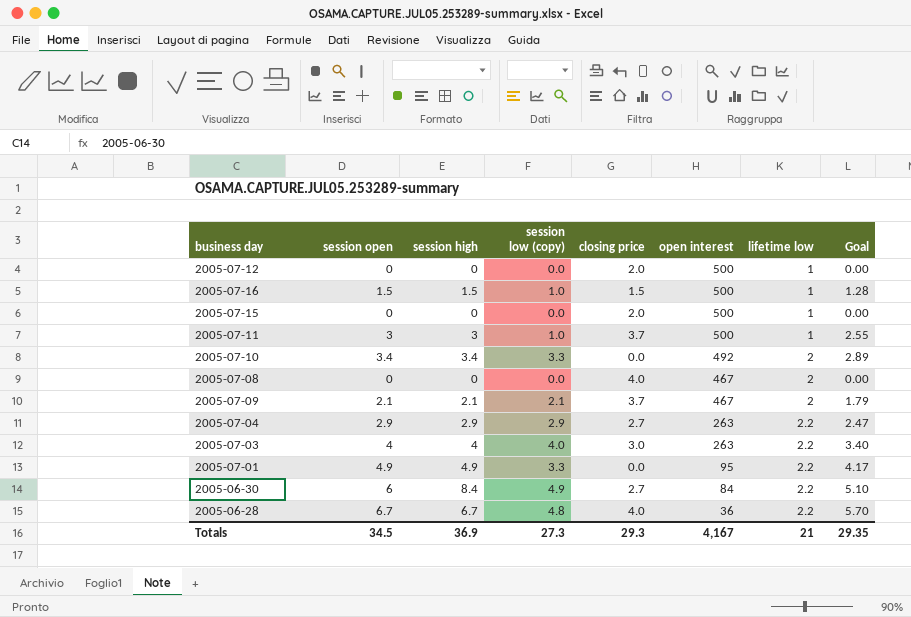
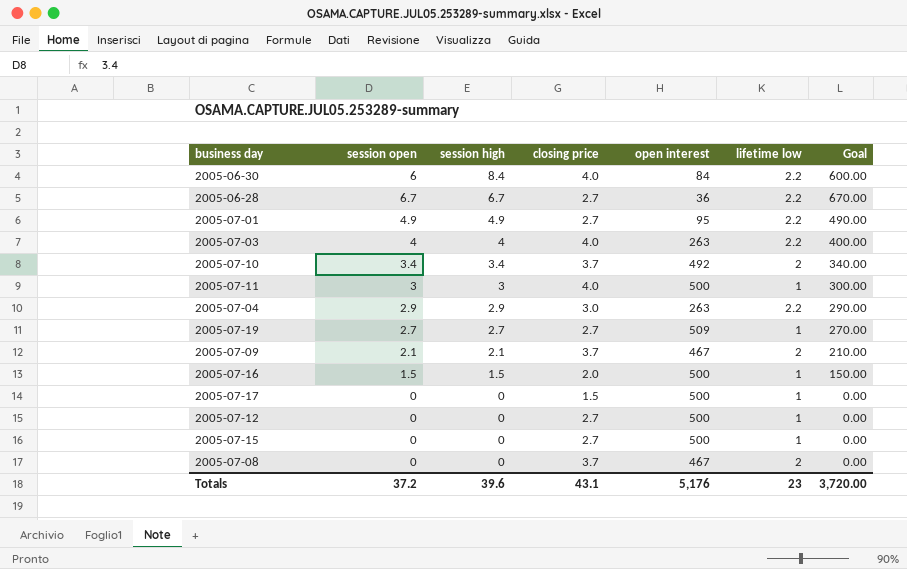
row order: open interest descending -> session high descending
column session low (copy) | position: 4 -> none
column Goal | formula: [session open] * 0.85 -> [session open] * 100
2005-06-30 | closing price: 2.7 -> 4.0
2005-06-28 | closing price: 4.0 -> 2.7
2005-07-01 | closing price: 0.0 -> 2.7
2005-07-03 | closing price: 3.0 -> 4.0
2005-07-10 | closing price: 0.0 -> 3.7
2005-07-11 | closing price: 3.7 -> 4.0
2005-07-04 | closing price: 2.7 -> 3.0
row 2005-07-19: none -> 2.7 | 2.7 | 2.7 | 509 | 1 | 270.00
2005-07-16 | closing price: 1.5 -> 2.0
row 2005-07-17: none -> 0 | 0 | 1.5 | 500 | 1 | 0.00
2005-07-12 | closing price: 2.0 -> 2.7
2005-07-15 | closing price: 2.0 -> 2.7
2005-07-08 | closing price: 4.0 -> 3.7
Totals | session open: 34.5 -> 37.2
Totals | session high: 36.9 -> 39.6
Totals | closing price: 29.3 -> 43.1
Totals | open interest: 4,167 -> 5,176
Totals | lifetime low: 21 -> 23
Totals | Goal: 29.35 -> 3,720.00

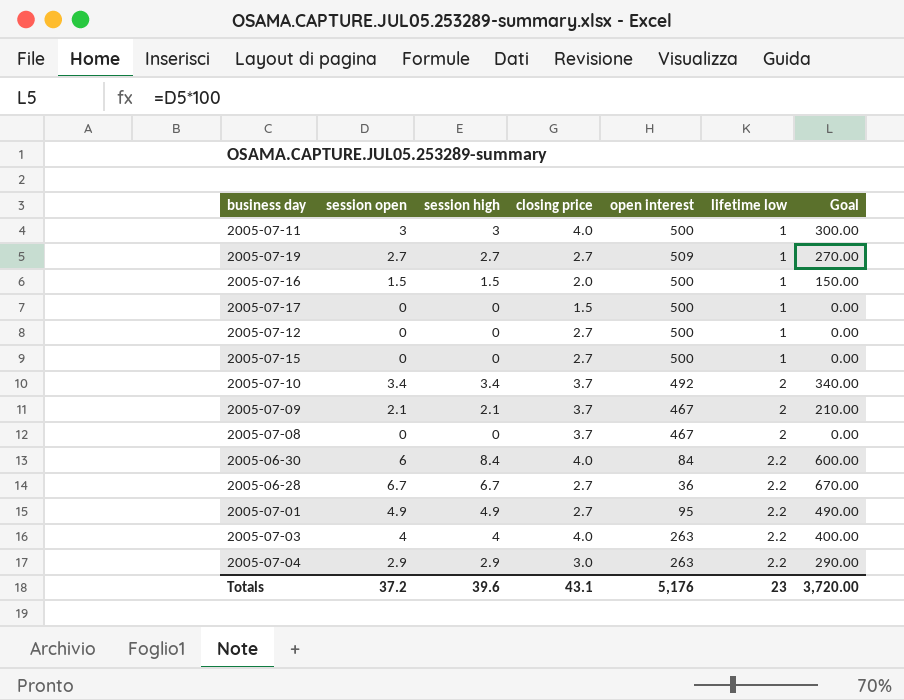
row order: session high descending -> lifetime low ascending

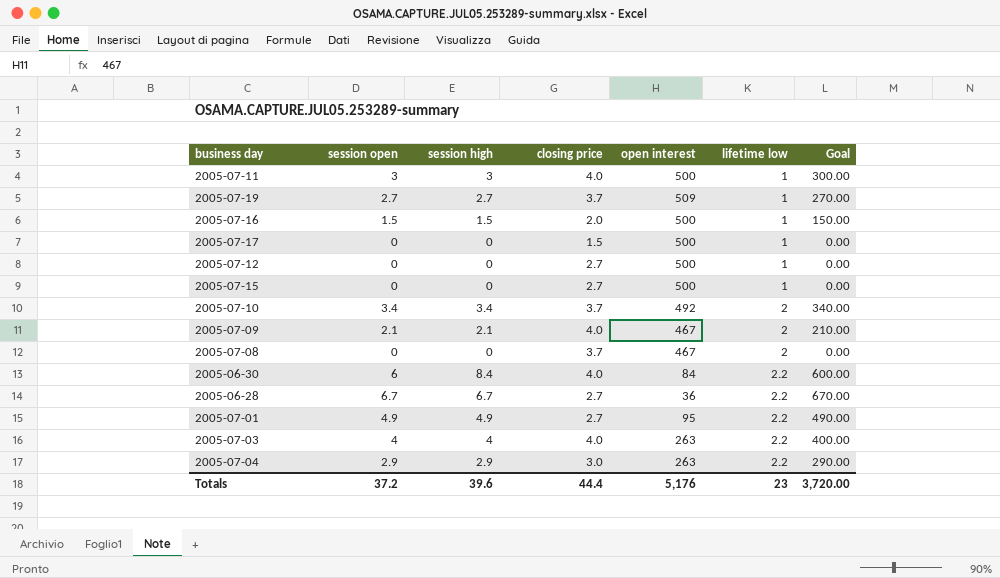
2005-07-19 | closing price: 2.7 -> 3.7
2005-07-09 | closing price: 3.7 -> 4.0
Totals | closing price: 43.1 -> 44.4

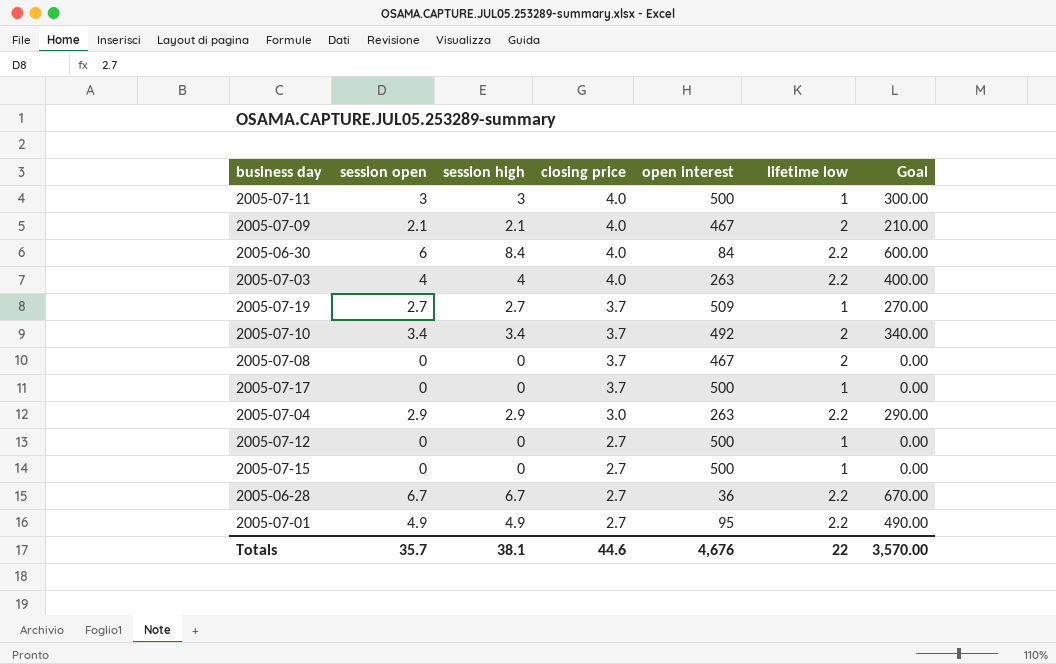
row order: lifetime low ascending -> closing price descending
row 2005-07-16: 1.5 | 1.5 | 2.0 | 500 | 1 | 150.00 -> none
2005-07-17 | closing price: 1.5 -> 3.7
Totals | session open: 37.2 -> 35.7
Totals | session high: 39.6 -> 38.1
Totals | closing price: 44.4 -> 44.6
Totals | open interest: 5,176 -> 4,676
Totals | lifetime low: 23 -> 22
Totals | Goal: 3,720.00 -> 3,570.00

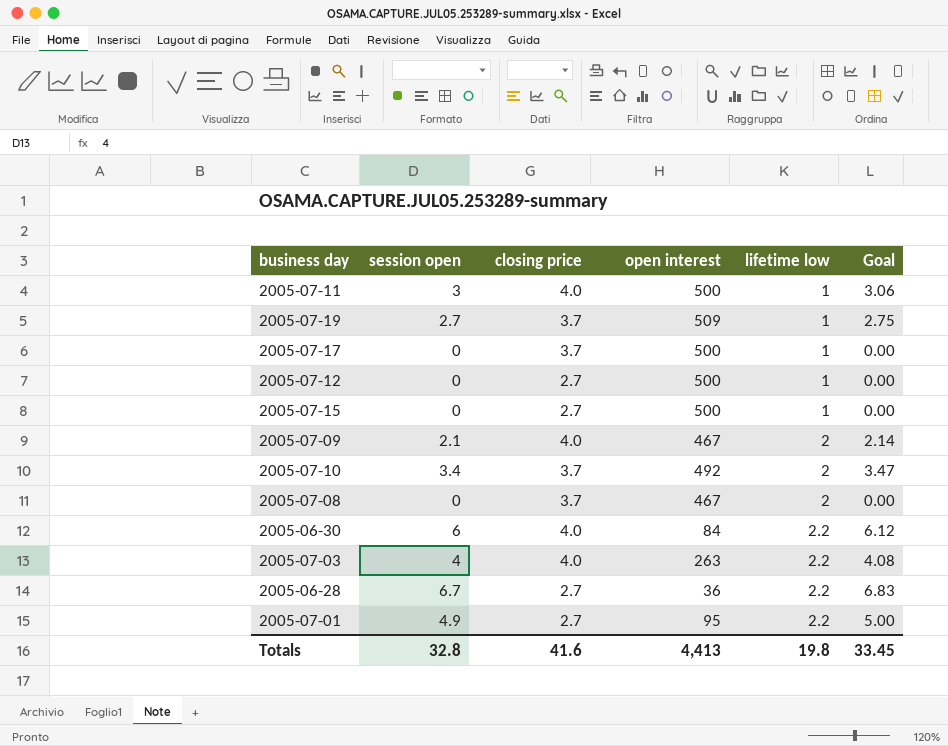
row order: closing price descending -> lifetime low ascending
column session high | position: 3 -> none
column Goal | formula: [session open] * 100 -> [session open] * 1.02
row 2005-07-04: 2.9 | 2.9 | 3.0 | 263 | 2.2 | 290.00 -> none
Totals | session open: 35.7 -> 32.8
Totals | closing price: 44.6 -> 41.6
Totals | open interest: 4,676 -> 4,413
Totals | lifetime low: 22 -> 19.8
Totals | Goal: 3,570.00 -> 33.45

